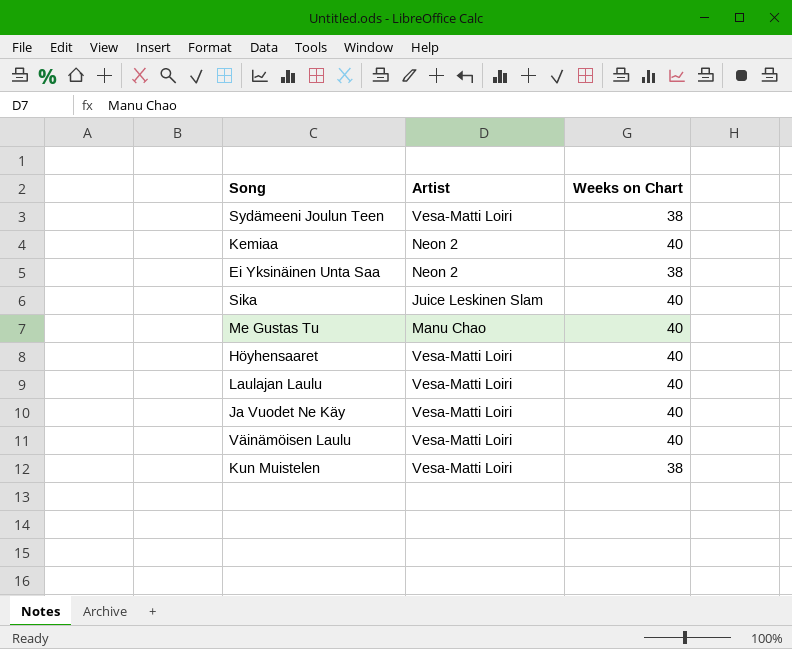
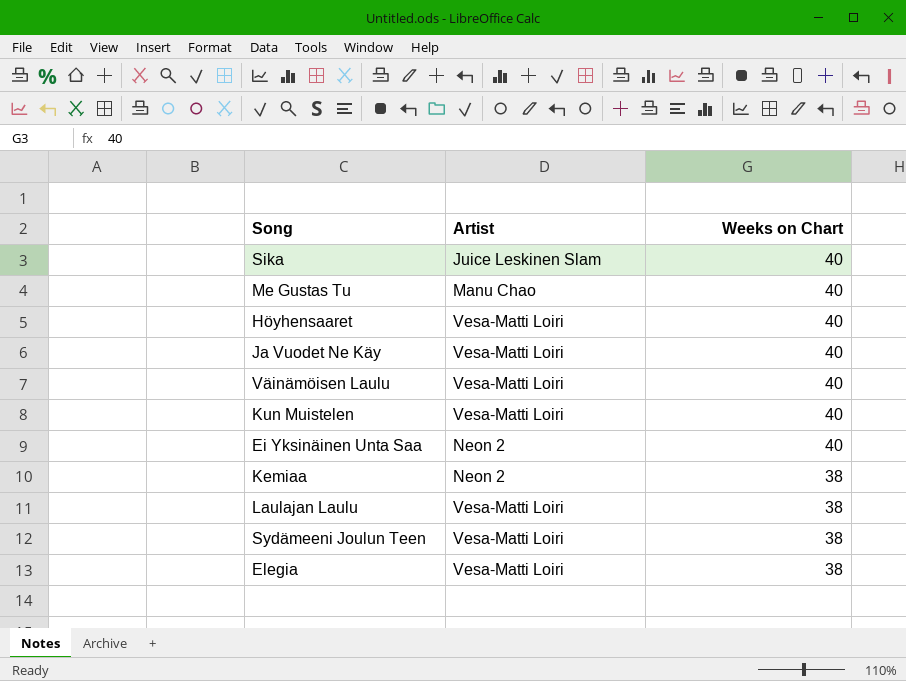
row order: none -> Weeks on Chart descending
Kun Muistelen | Weeks on Chart: 38 -> 40
Ei Yksinäinen Unta Saa | Weeks on Chart: 38 -> 40
Kemiaa | Weeks on Chart: 40 -> 38
Laulajan Laulu | Weeks on Chart: 40 -> 38
row Elegia: none -> Vesa-Matti Loiri | 38

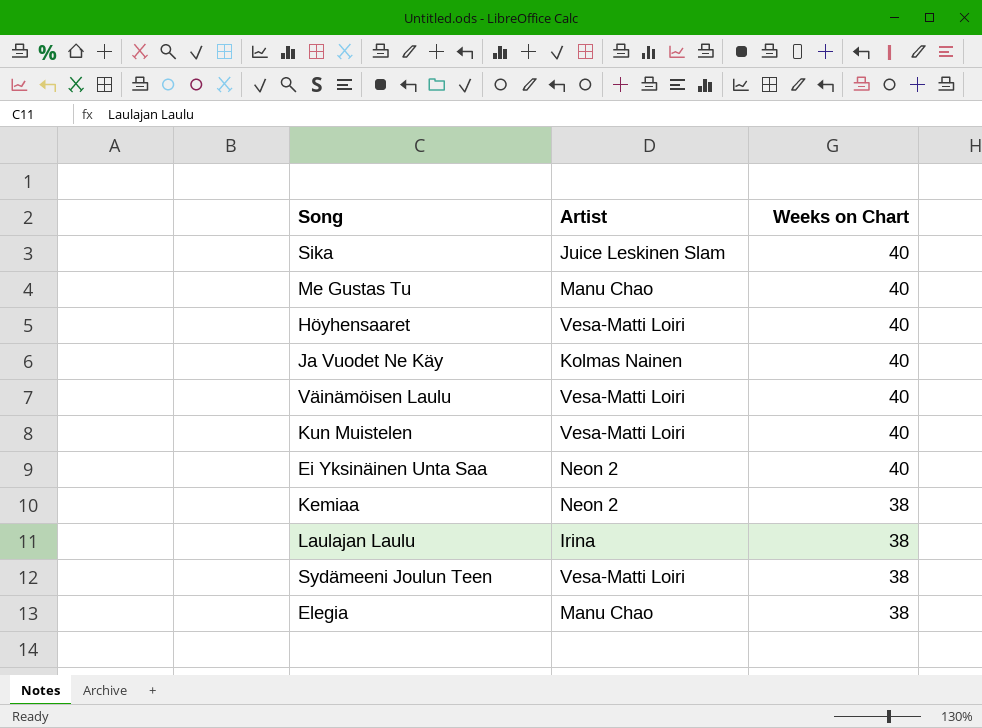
Ja Vuodet Ne Käy | Artist: Vesa-Matti Loiri -> Kolmas Nainen
Laulajan Laulu | Artist: Vesa-Matti Loiri -> Irina
Elegia | Artist: Vesa-Matti Loiri -> Manu Chao

